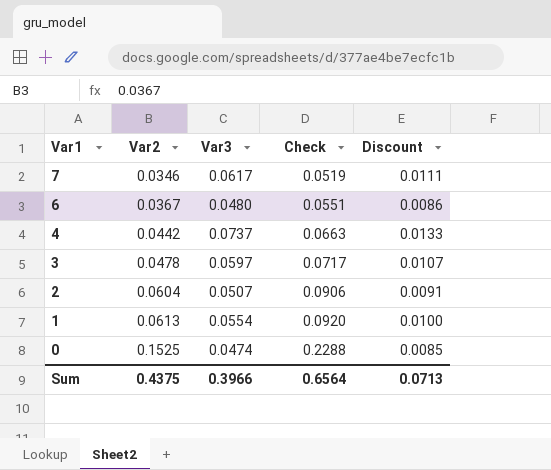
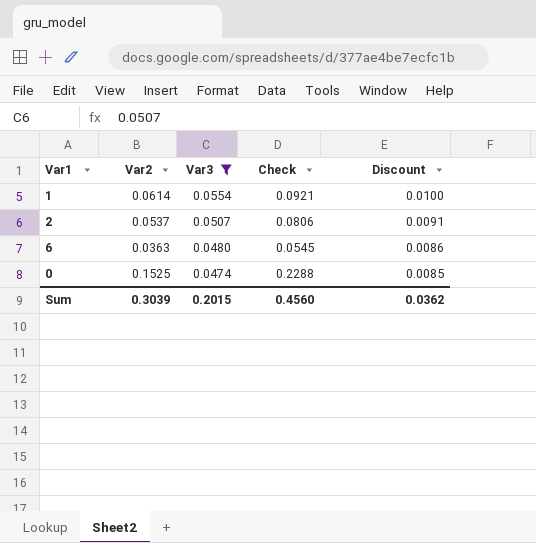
filter: none -> Var3 <= 0.0554
row order: Var1 descending -> Var3 descending
1 | Var2: 0.0613 -> 0.0614
1 | Check: 0.0920 -> 0.0921
2 | Var2: 0.0604 -> 0.0537
2 | Check: 0.0906 -> 0.0806
6 | Var2: 0.0367 -> 0.0363
6 | Check: 0.0551 -> 0.0545
Sum | Var2: 0.4375 -> 0.3039
Sum | Var3: 0.3966 -> 0.2015
Sum | Check: 0.6564 -> 0.4560
Sum | Discount: 0.0713 -> 0.0362

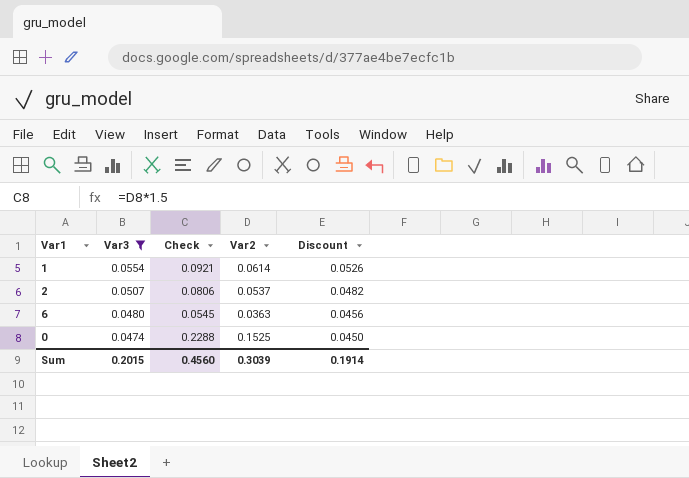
column Var2 | position: 2 -> 4
column Discount | formula: [Var3] * 0.18 -> [Var3] * 0.95
Sum | Discount: 0.0362 -> 0.1914

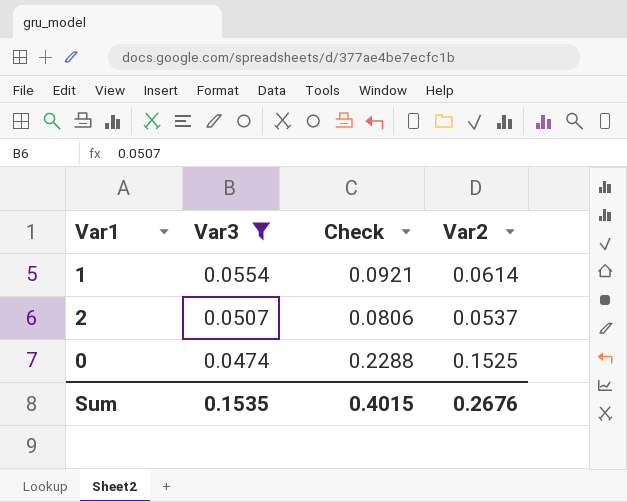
column Discount | formula: [Var3] * 0.95 -> none
row 6: 0.0480 | 0.0545 | 0.0363 | 0.0456 -> none
Sum | Var3: 0.2015 -> 0.1535
Sum | Check: 0.4560 -> 0.4015
Sum | Var2: 0.3039 -> 0.2676

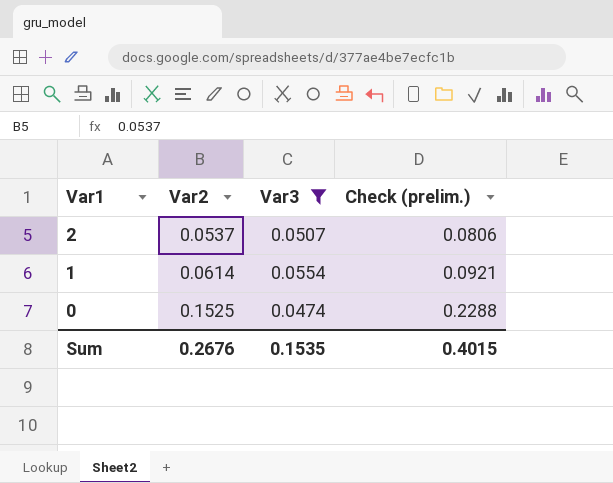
row order: Var3 descending -> Var1 descending
column Var2 | position: 4 -> 2
column name: Check -> Check (prelim.)

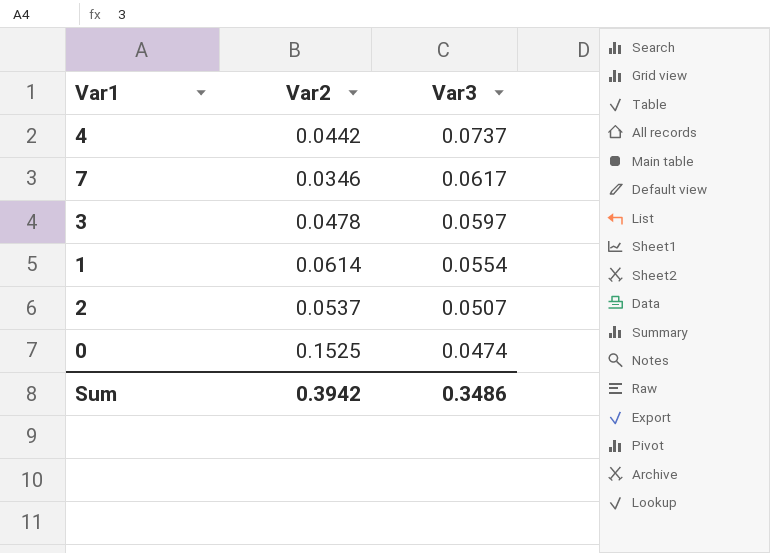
filter: Var3 <= 0.0554 -> none
row order: Var1 descending -> Var3 descending
column Check (prelim.) | formula: [Var2] * 1.5 -> none
Sum | Var2: 0.2676 -> 0.3942
Sum | Var3: 0.1535 -> 0.3486

